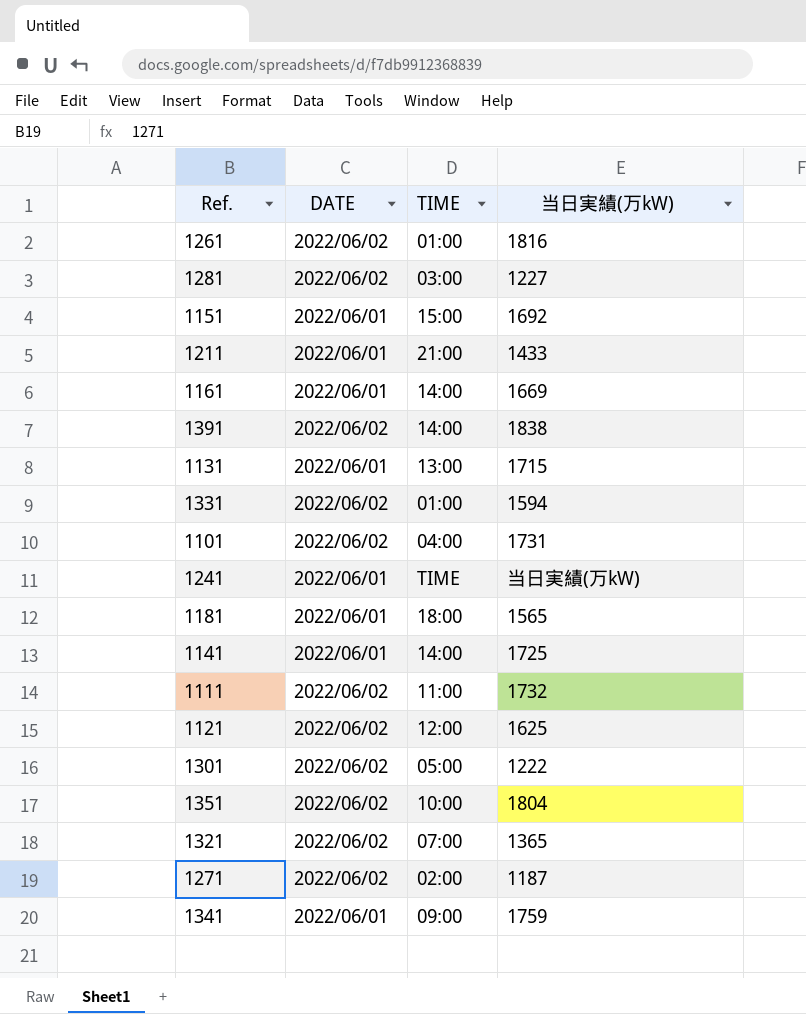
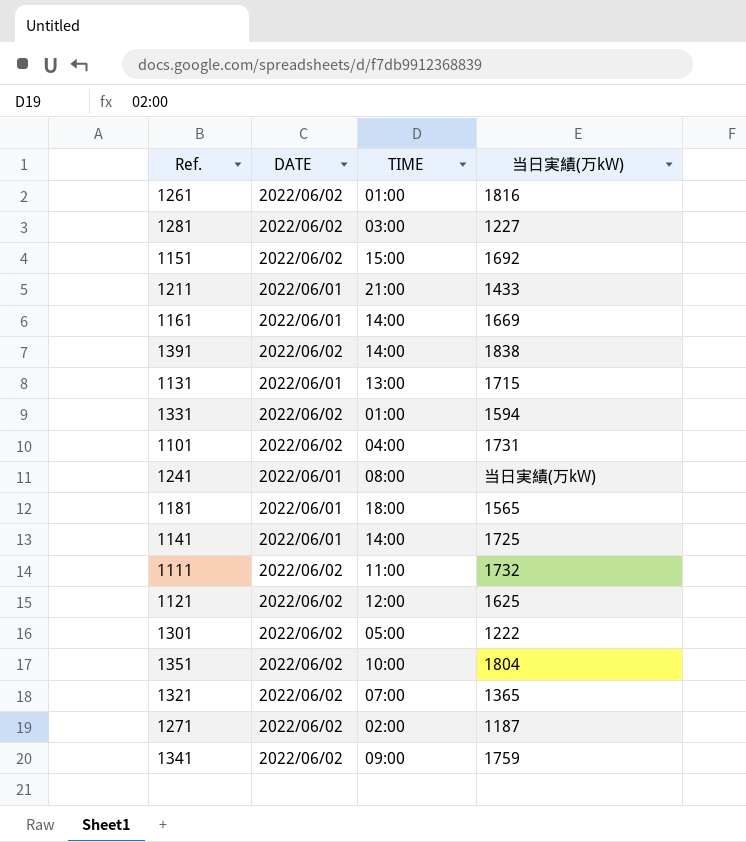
1151 | DATE: 2022/06/01 -> 2022/06/02
1241 | TIME: TIME -> 08:00
1341 | DATE: 2022/06/01 -> 2022/06/02

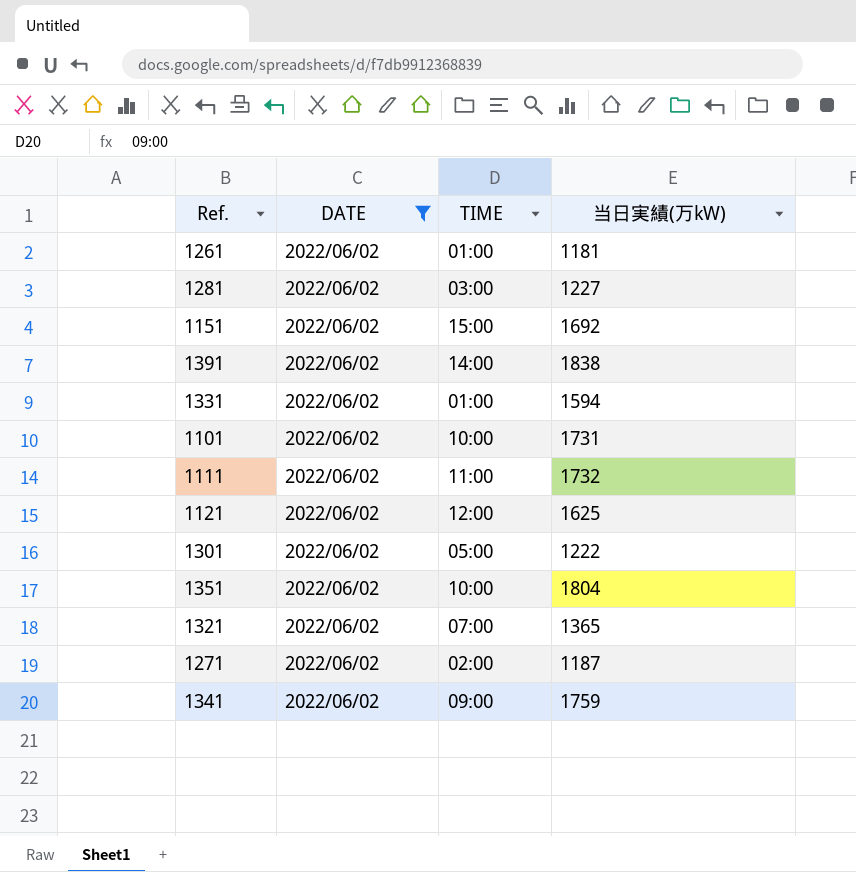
filter: none -> DATE = 2022/06/02
1261 | 当日実績(万kW): 1816 -> 1181
1101 | TIME: 04:00 -> 10:00

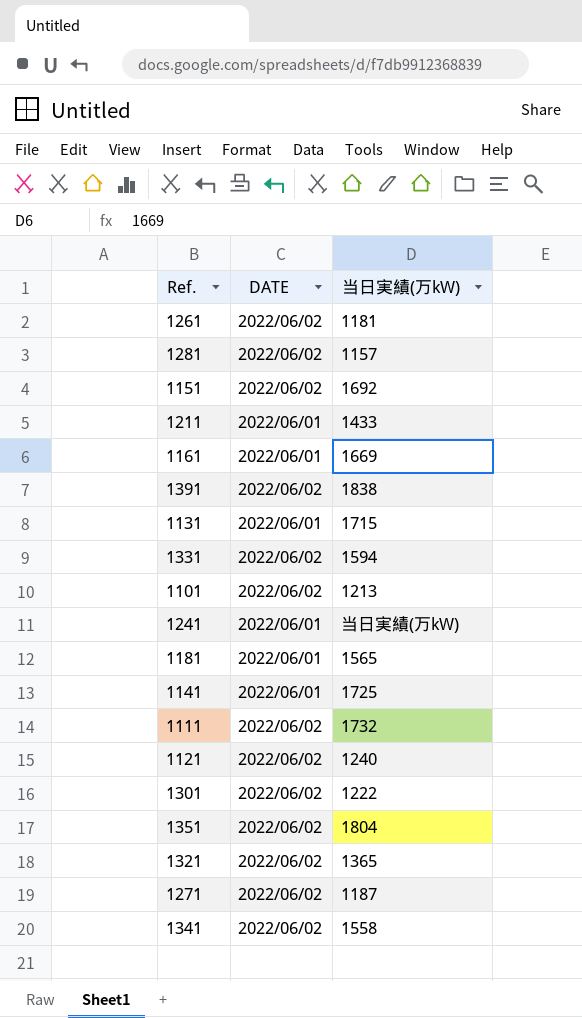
filter: DATE = 2022/06/02 -> none
column TIME | position: 3 -> none
1281 | 当日実績(万kW): 1227 -> 1157
1101 | 当日実績(万kW): 1731 -> 1213
1121 | 当日実績(万kW): 1625 -> 1240
1341 | 当日実績(万kW): 1759 -> 1558

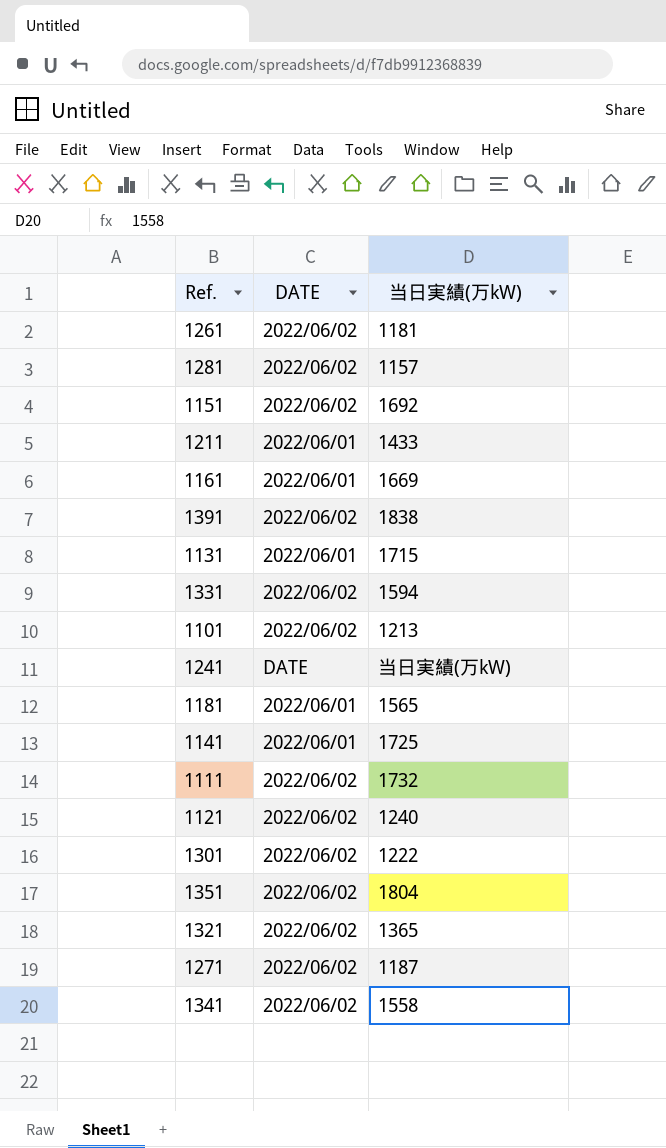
1241 | DATE: 2022/06/01 -> DATE

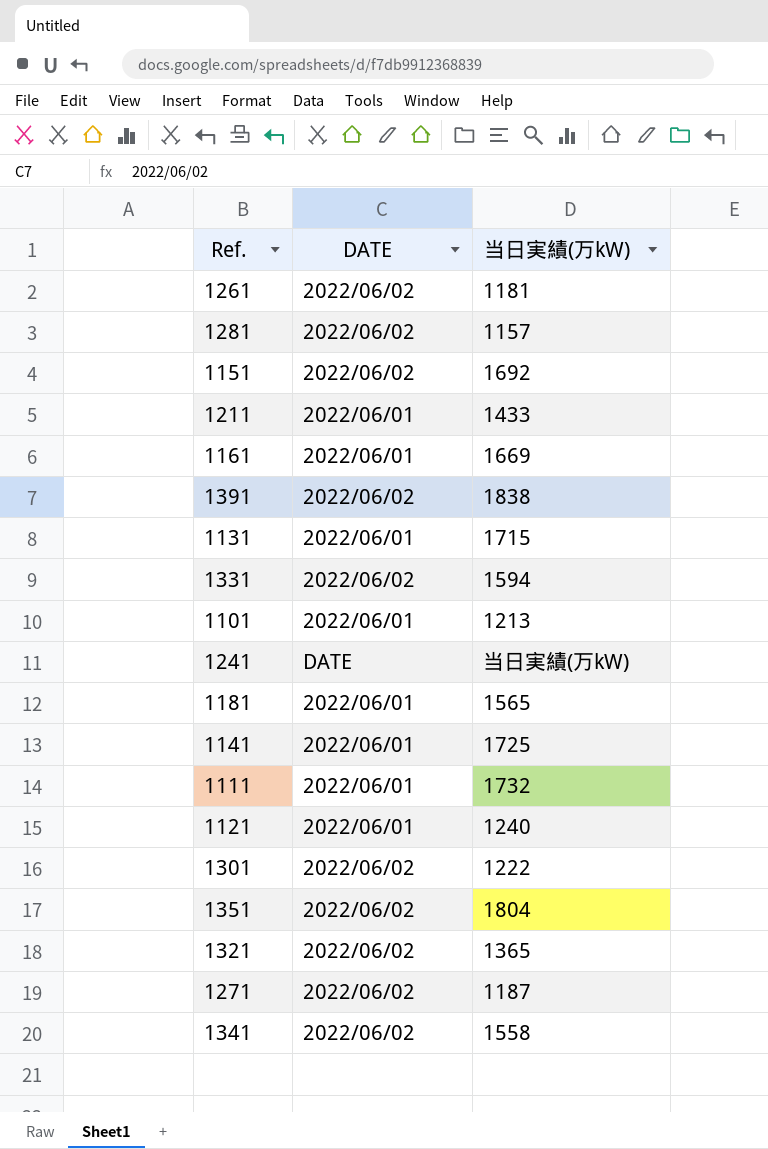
1101 | DATE: 2022/06/02 -> 2022/06/01
1111 | DATE: 2022/06/02 -> 2022/06/01
1121 | DATE: 2022/06/02 -> 2022/06/01

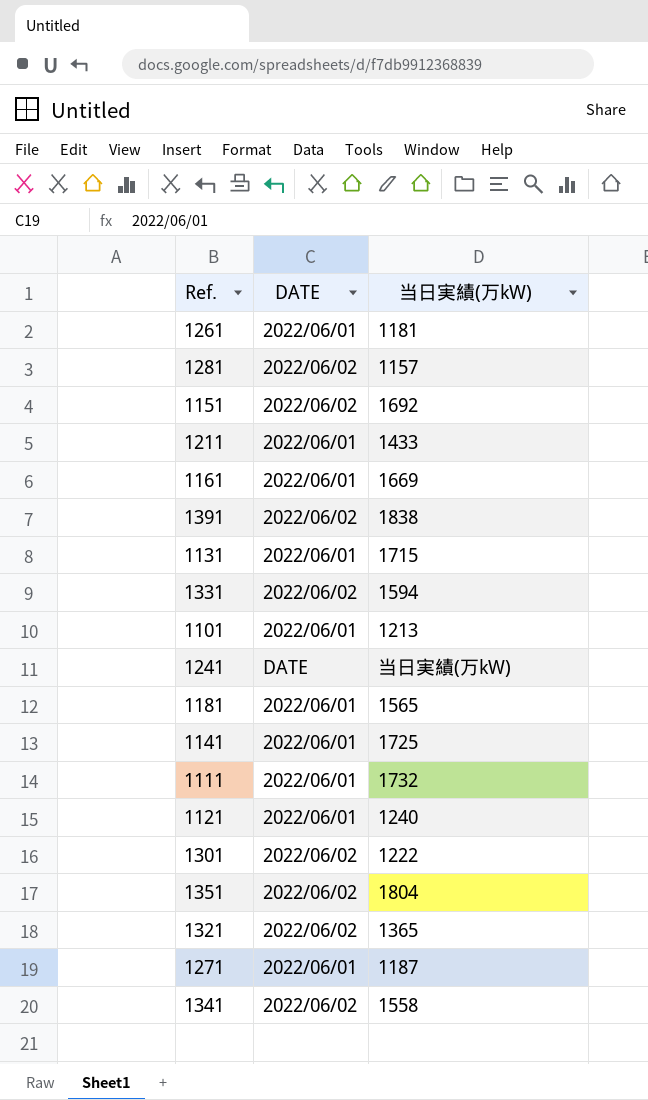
1261 | DATE: 2022/06/02 -> 2022/06/01
1271 | DATE: 2022/06/02 -> 2022/06/01

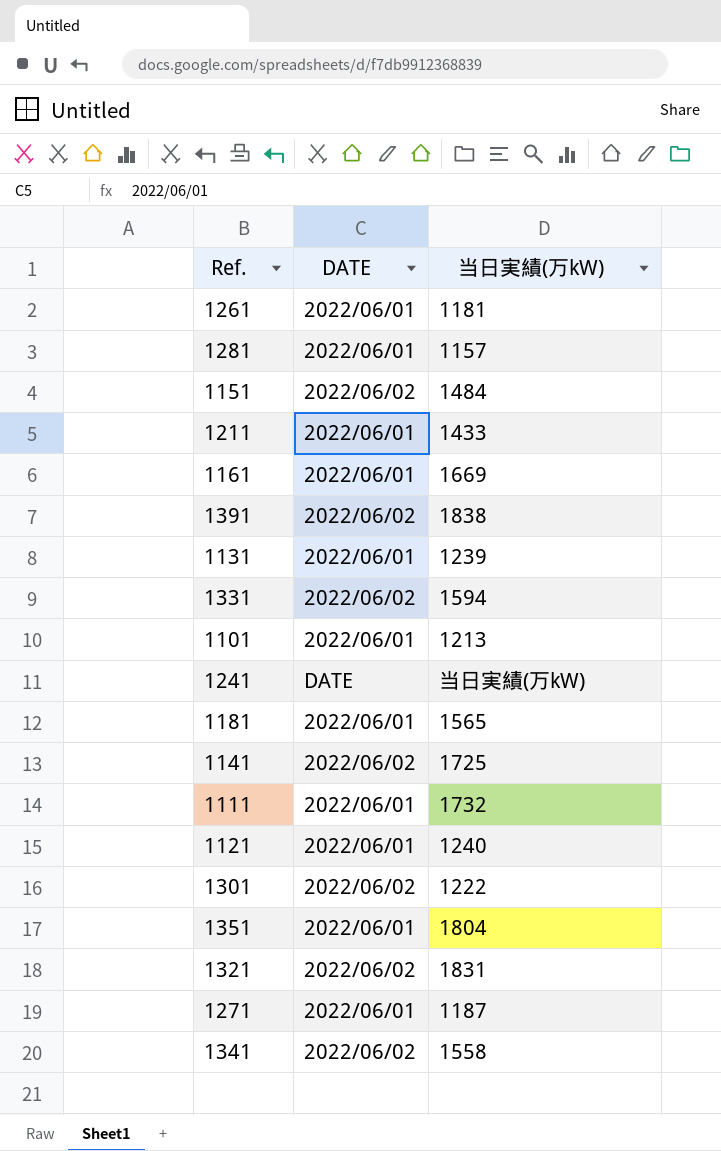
1281 | DATE: 2022/06/02 -> 2022/06/01
1151 | 当日実績(万kW): 1692 -> 1484
1131 | 当日実績(万kW): 1715 -> 1239
1141 | DATE: 2022/06/01 -> 2022/06/02
1351 | DATE: 2022/06/02 -> 2022/06/01
1321 | 当日実績(万kW): 1365 -> 1831

